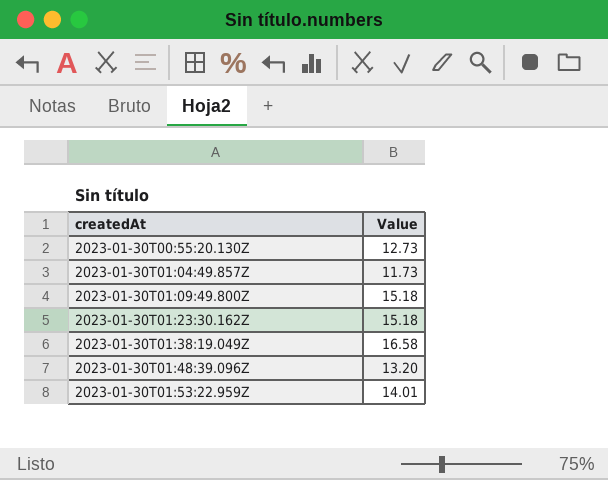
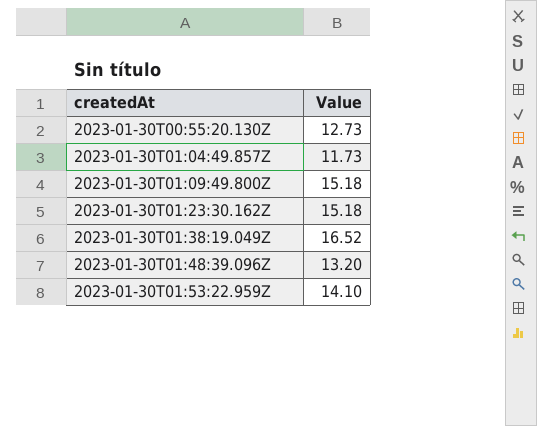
2023-01-30T01:38:19.049Z | Value: 16.58 -> 16.52
2023-01-30T01:53:22.959Z | Value: 14.01 -> 14.10

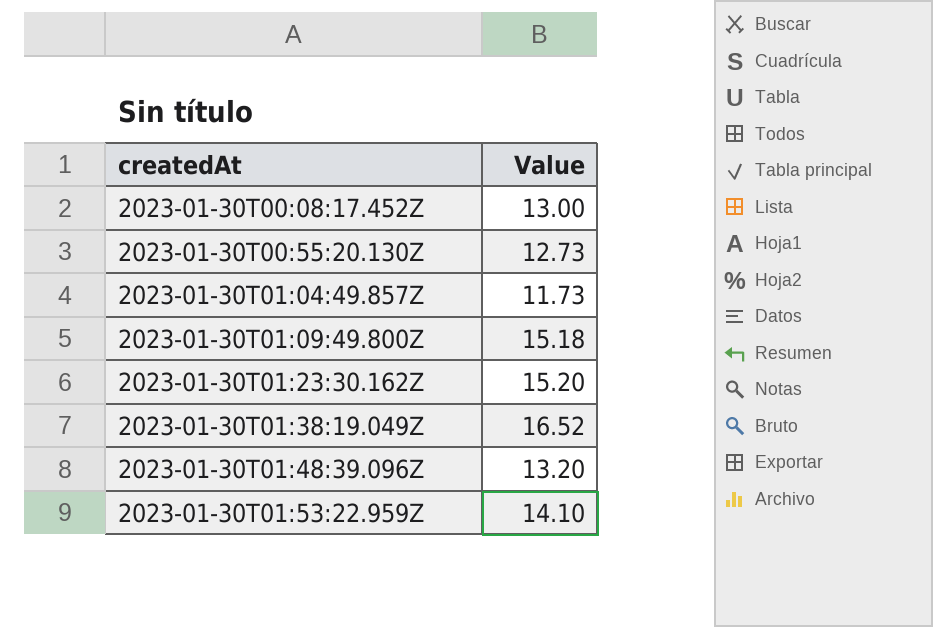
row 2023-01-30T00:08:17.452Z: none -> 13.00
2023-01-30T01:23:30.162Z | Value: 15.18 -> 15.20

